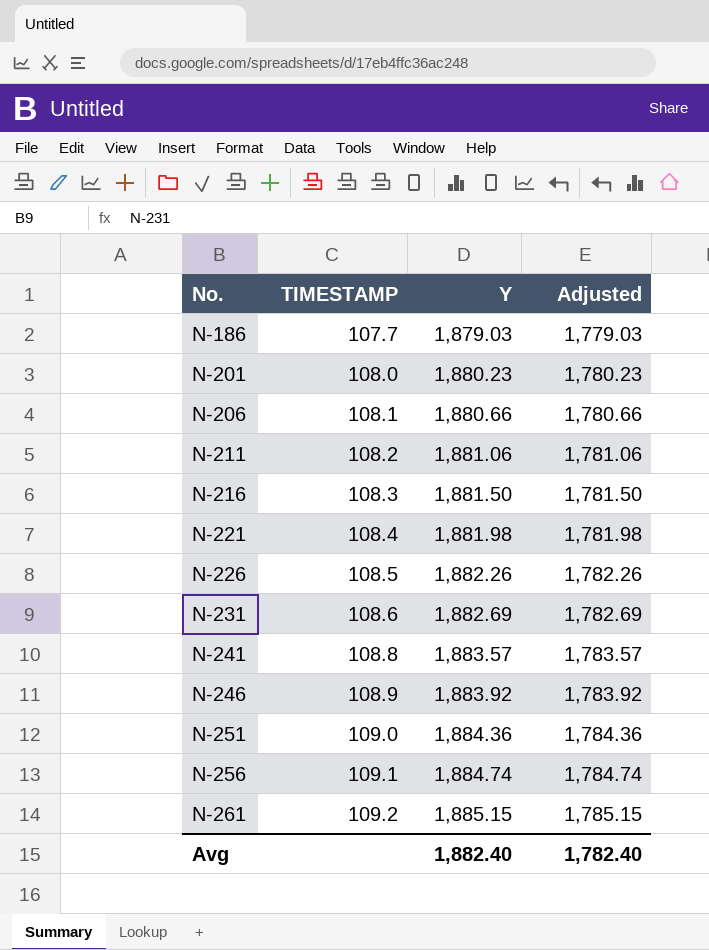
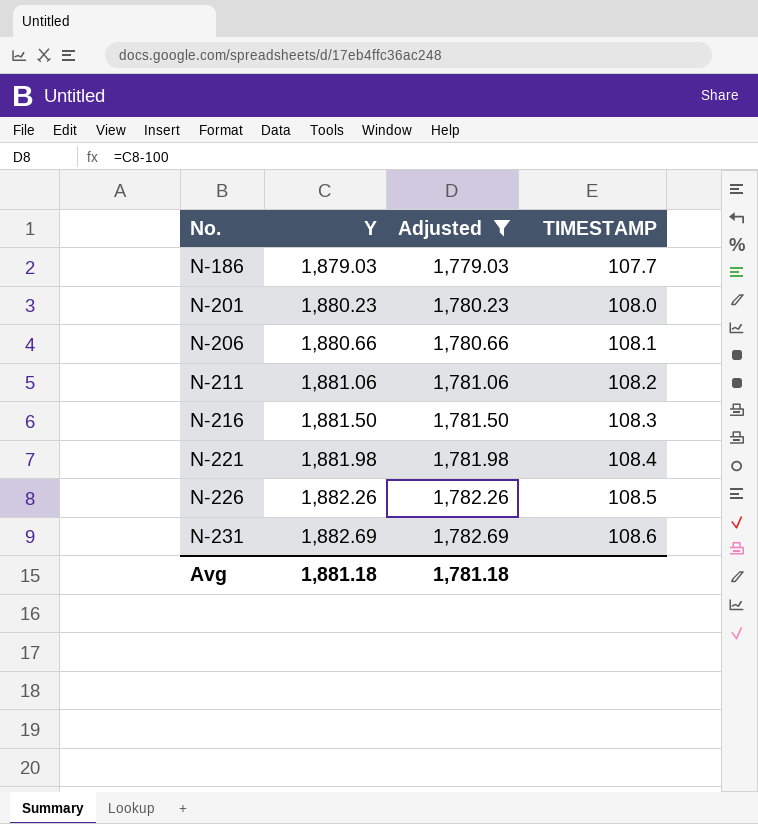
filter: none -> Adjusted <= 1,782.69
column TIMESTAMP | position: 2 -> 4
Avg | Y: 1,882.40 -> 1,881.18
Avg | Adjusted: 1,782.40 -> 1,781.18

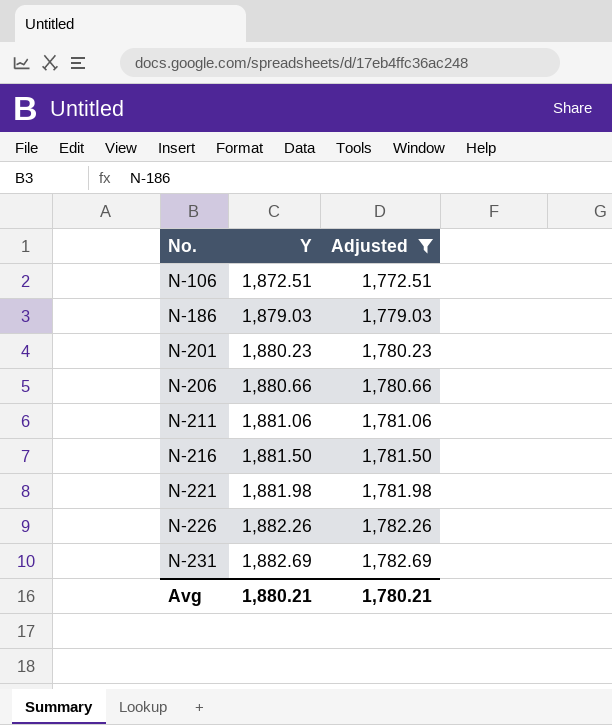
column TIMESTAMP | position: 4 -> none
row N-106: none -> 1,872.51 | 1,772.51
Avg | Y: 1,881.18 -> 1,880.21
Avg | Adjusted: 1,781.18 -> 1,780.21

